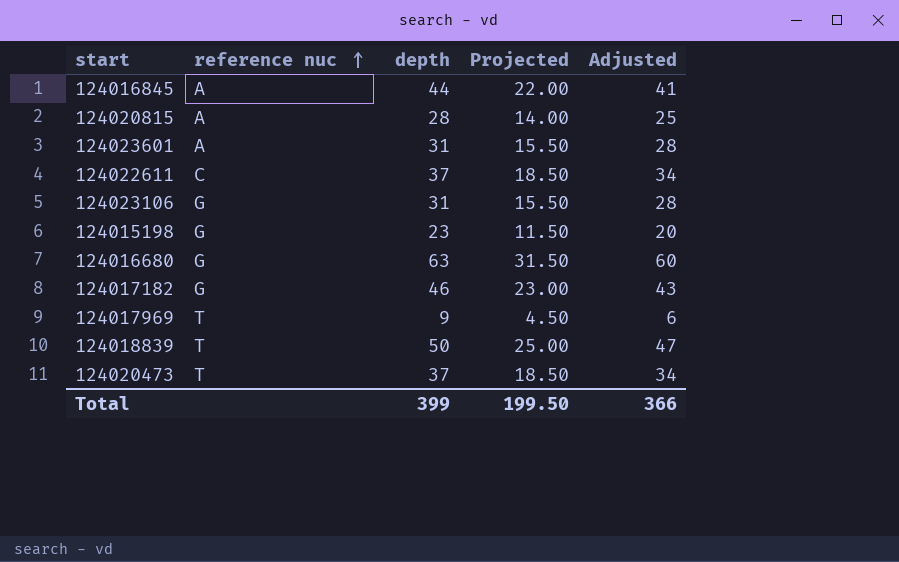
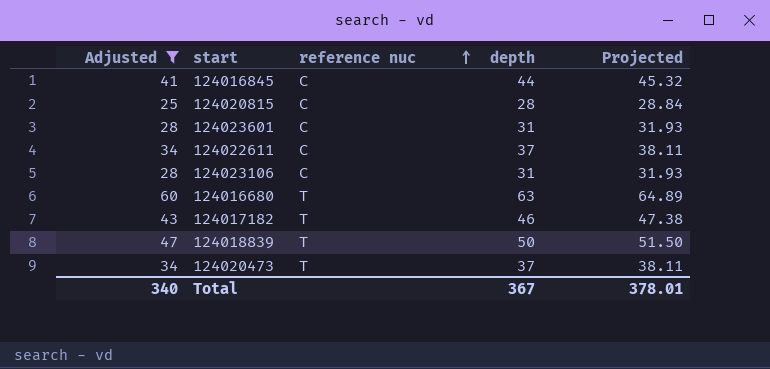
filter: none -> Adjusted >= 25
column Adjusted | position: 5 -> 1
column Projected | formula: [depth] * 0.5 -> [depth] * 1.03
124016845 | reference nuc: A -> C
124020815 | reference nuc: A -> C
124023601 | reference nuc: A -> C
124023106 | reference nuc: G -> C
124016680 | reference nuc: G -> T
124017182 | reference nuc: G -> T
Total | Adjusted: 366 -> 340
Total | depth: 399 -> 367
Total | Projected: 199.50 -> 378.01

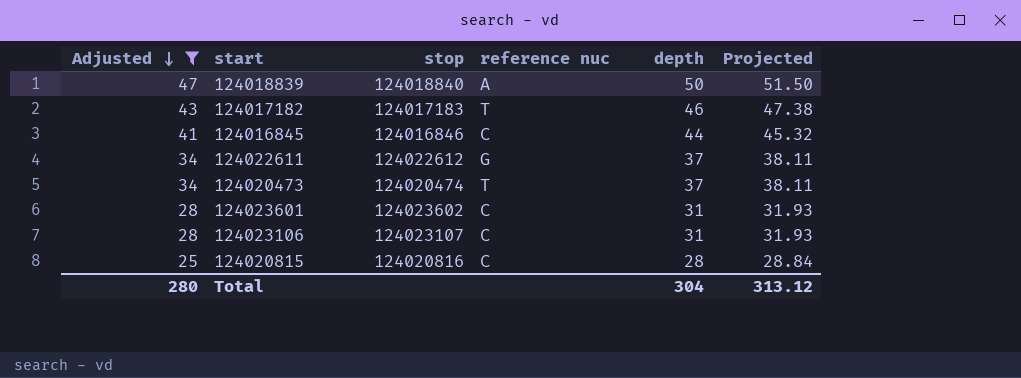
row order: reference nuc ascending -> Adjusted descending
column stop | position: none -> 3
row 124016680: 60 | T | 63 | 64.89 -> none
124018839 | reference nuc: T -> A
124022611 | reference nuc: C -> G
Total | Adjusted: 340 -> 280
Total | depth: 367 -> 304
Total | Projected: 378.01 -> 313.12

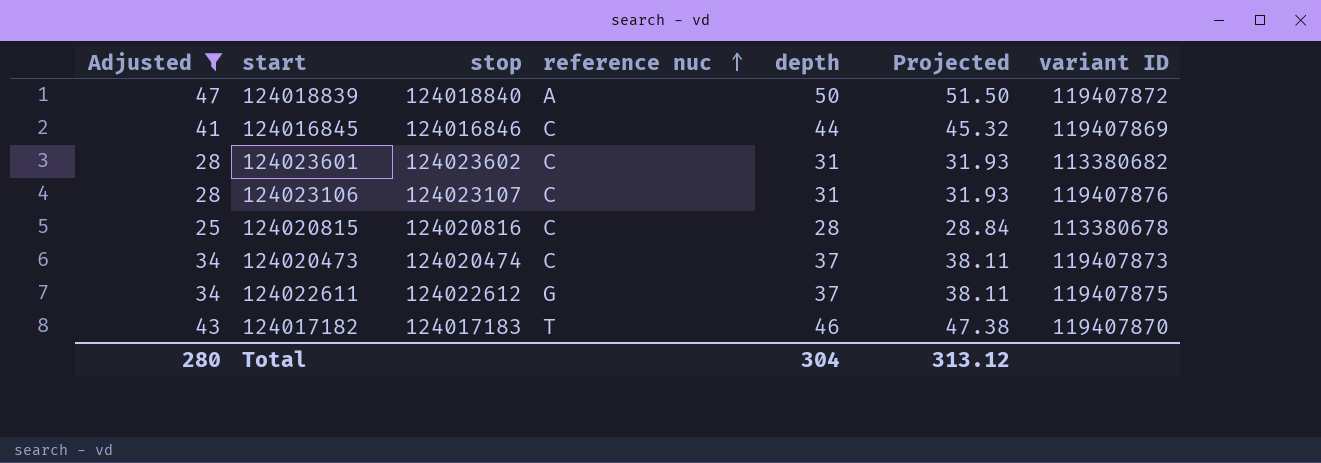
row order: Adjusted descending -> reference nuc ascending
column variant ID | position: none -> 7
124020473 | reference nuc: T -> C

